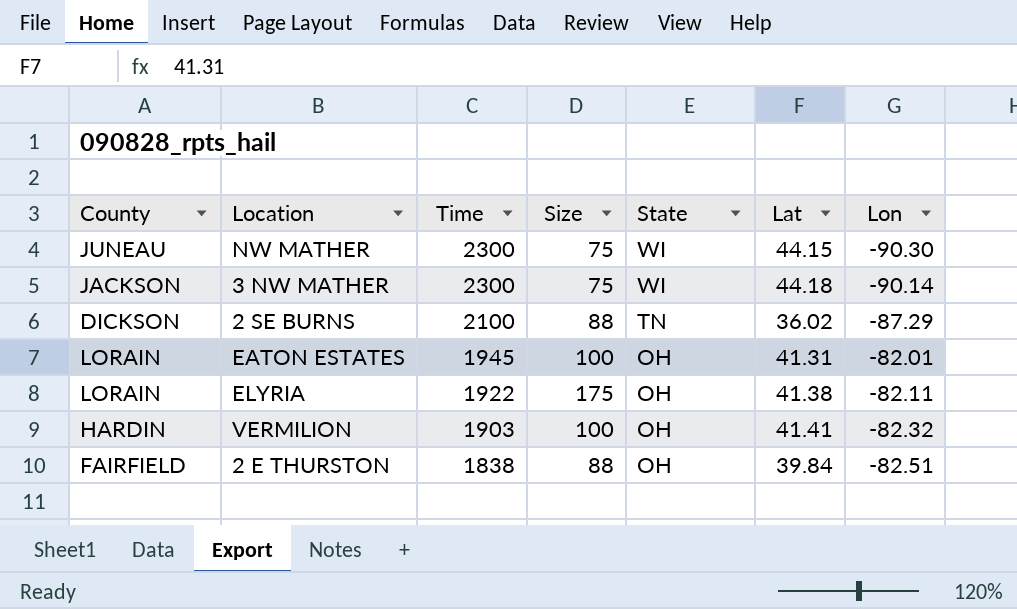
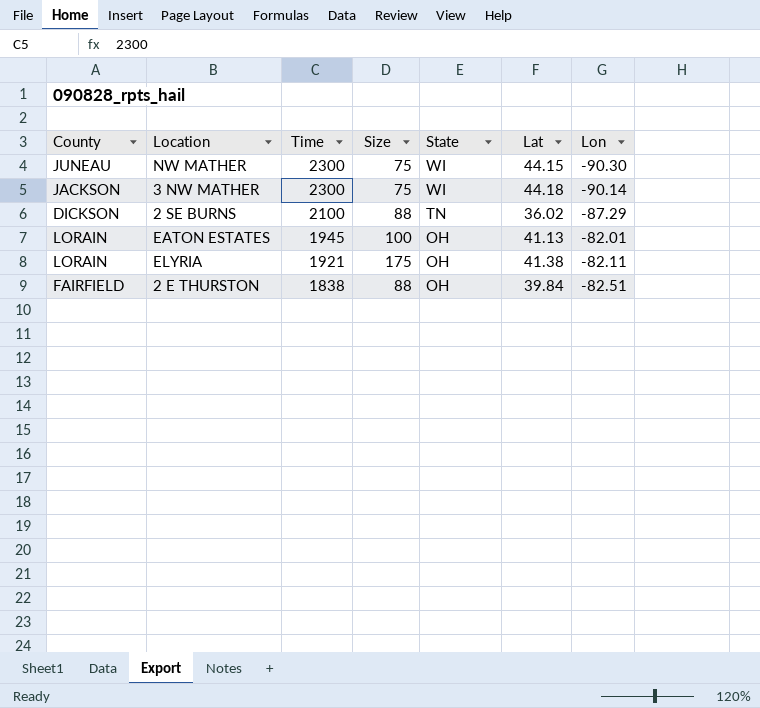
row VERMILION: HARDIN | 1903 | 100 | OH | 41.41 | -82.32 -> none
EATON ESTATES | Lat: 41.31 -> 41.13
ELYRIA | Time: 1922 -> 1921

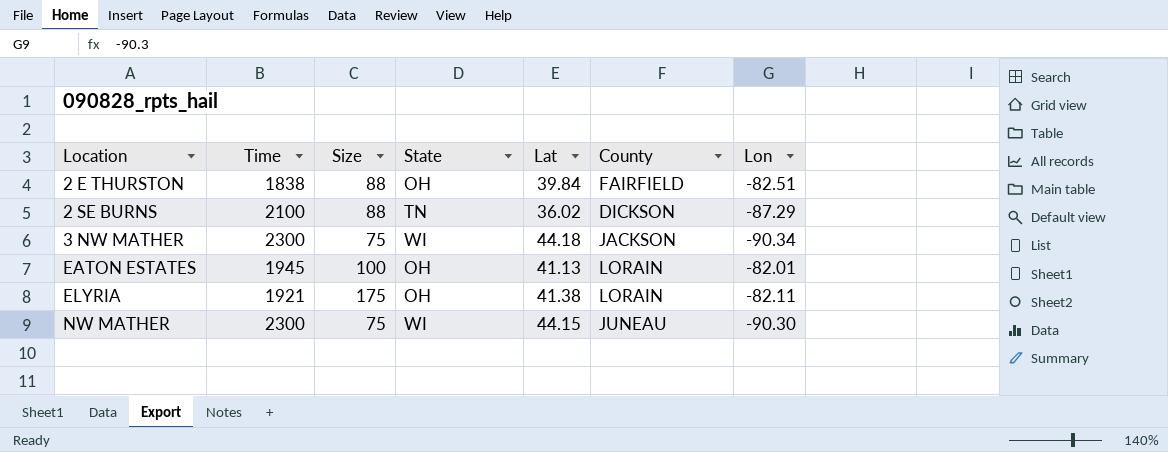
row order: Time descending -> Location ascending
column County | position: 1 -> 6
3 NW MATHER | Lon: -90.14 -> -90.34

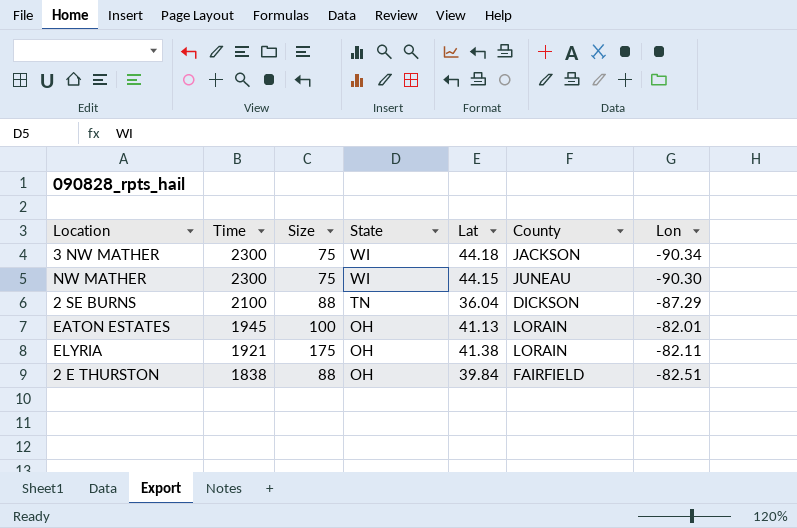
row order: Location ascending -> Time descending
2 SE BURNS | Lat: 36.02 -> 36.04

